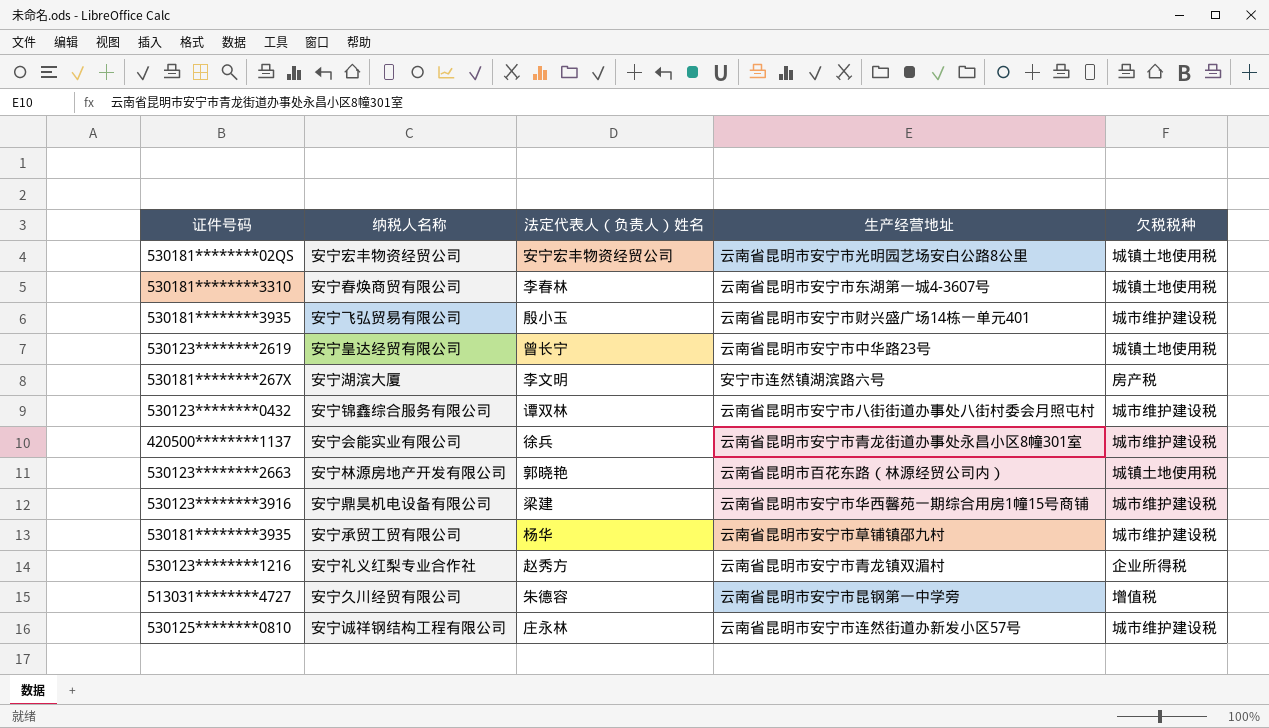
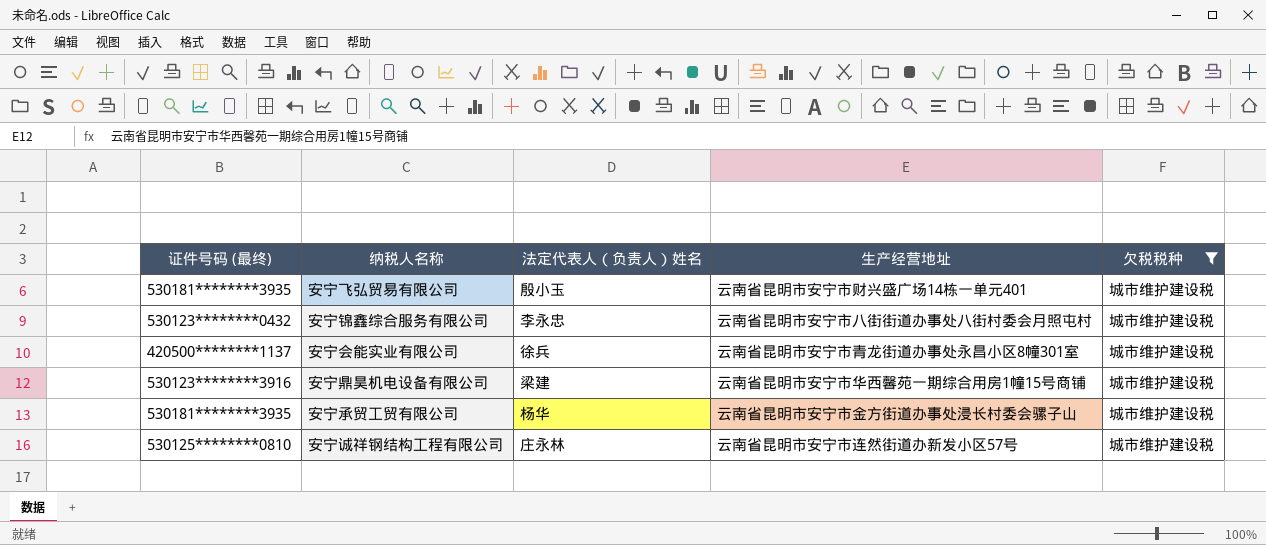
filter: none -> 欠税税种 = 城市维护建设税
column name: 证件号码 -> 证件号码 (最终)
安宁锦鑫综合服务有限公司 | 法定代表人（负责人）姓名: 谭双林 -> 李永忠
安宁承贸工贸有限公司 | 生产经营地址: 云南省昆明市安宁市草铺镇邵九村 -> 云南省昆明市安宁市金方街道办事处浸长村委会骡子山

